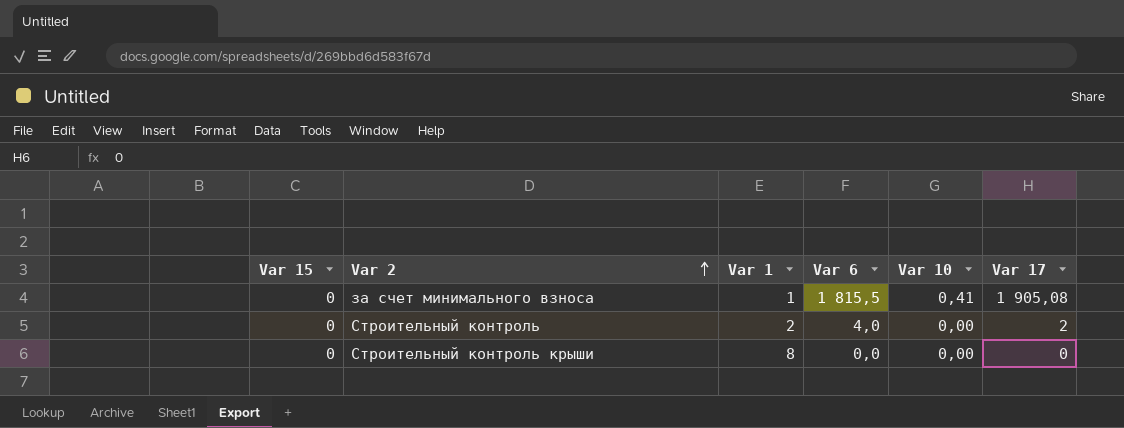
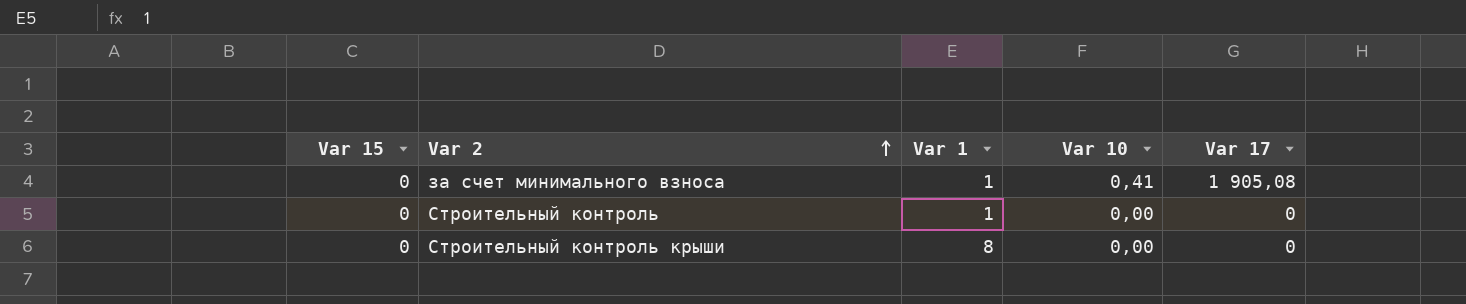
column Var 6 | position: 4 -> none
Строительный контроль | Var 1: 2 -> 1
Строительный контроль | Var 17: 2 -> 0

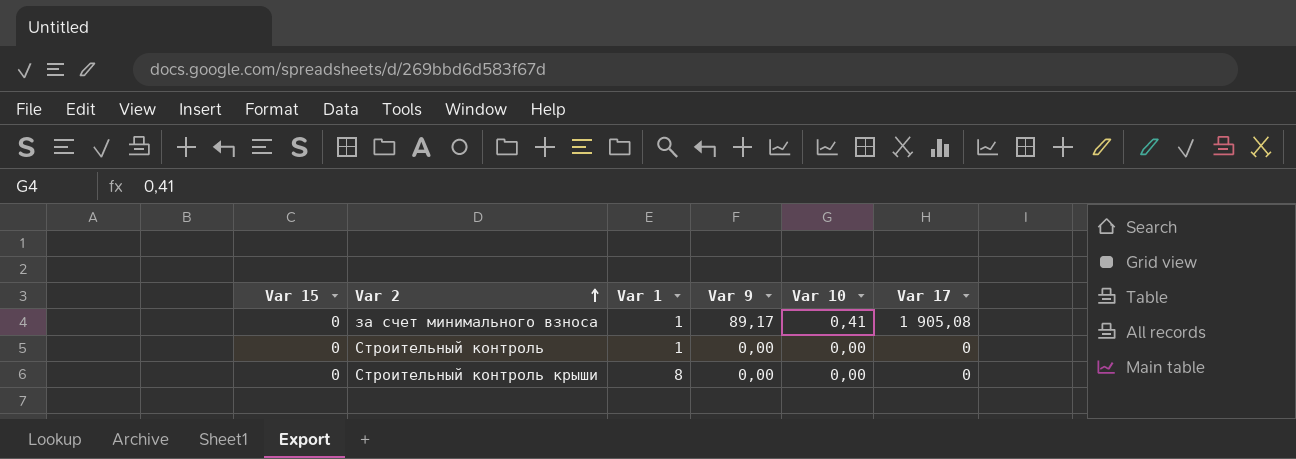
column Var 9 | position: none -> 4

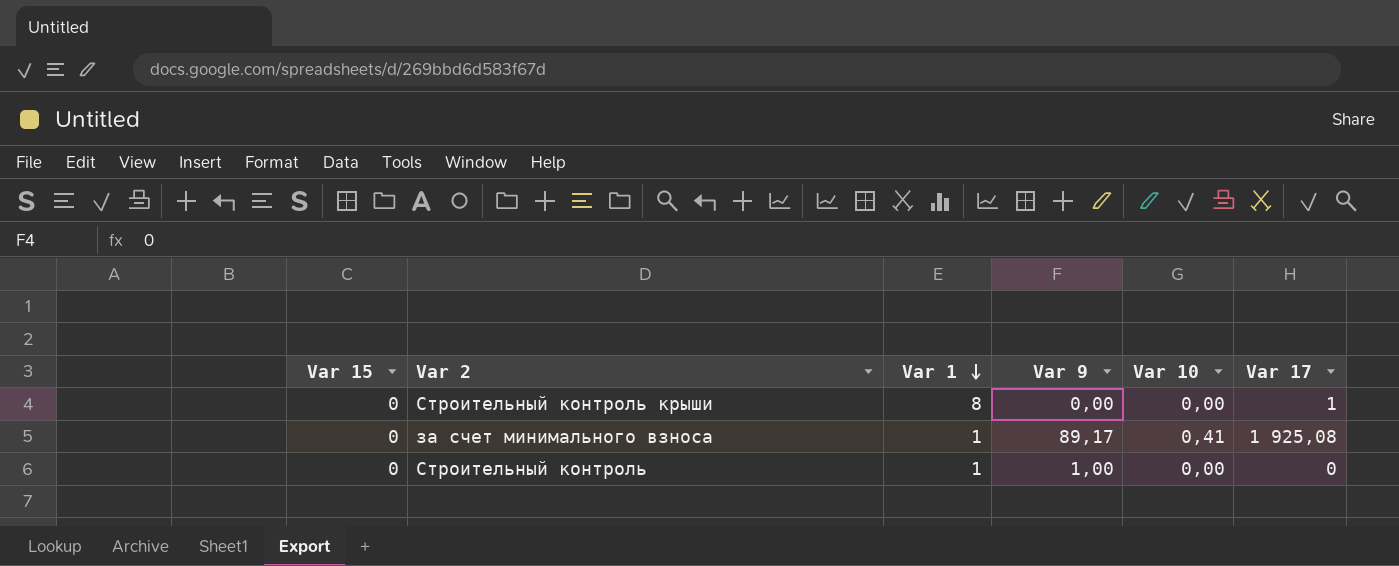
row order: Var 2 ascending -> Var 1 descending
Строительный контроль крыши | Var 17: 0 -> 1
за счет минимального взноса | Var 17: 1 905,08 -> 1 925,08
Строительный контроль | Var 9: 0,00 -> 1,00

